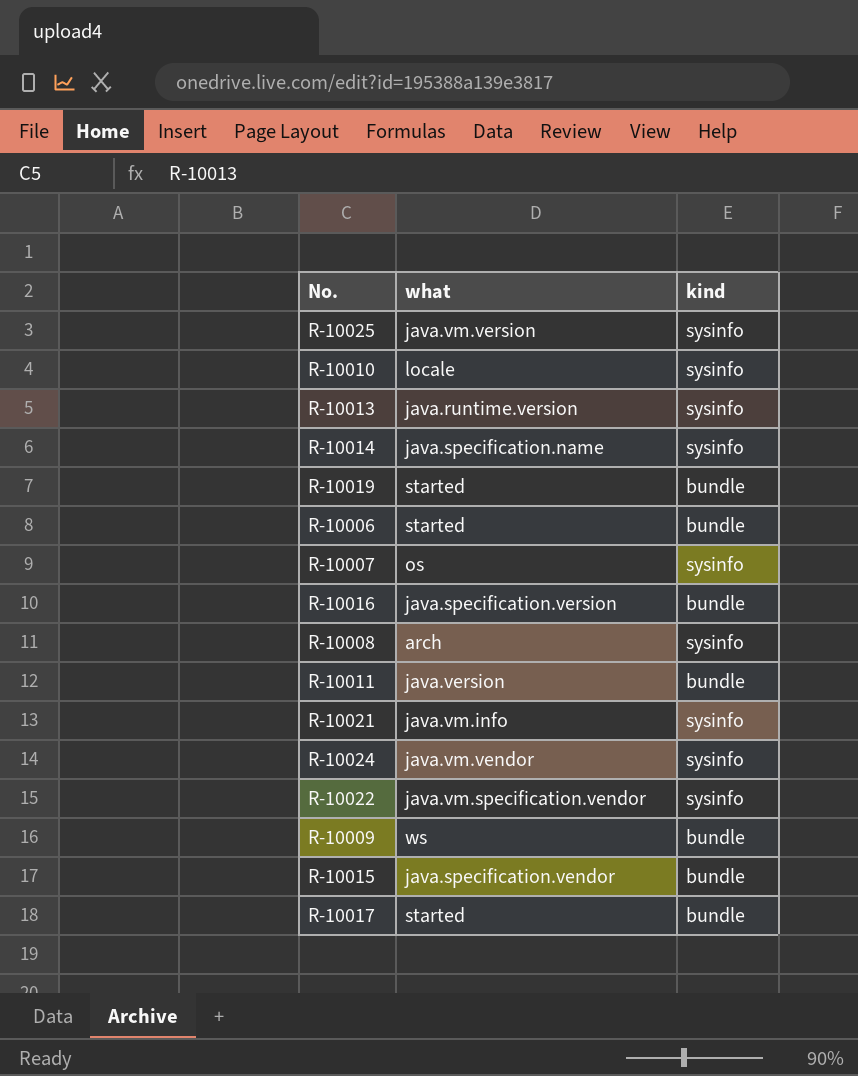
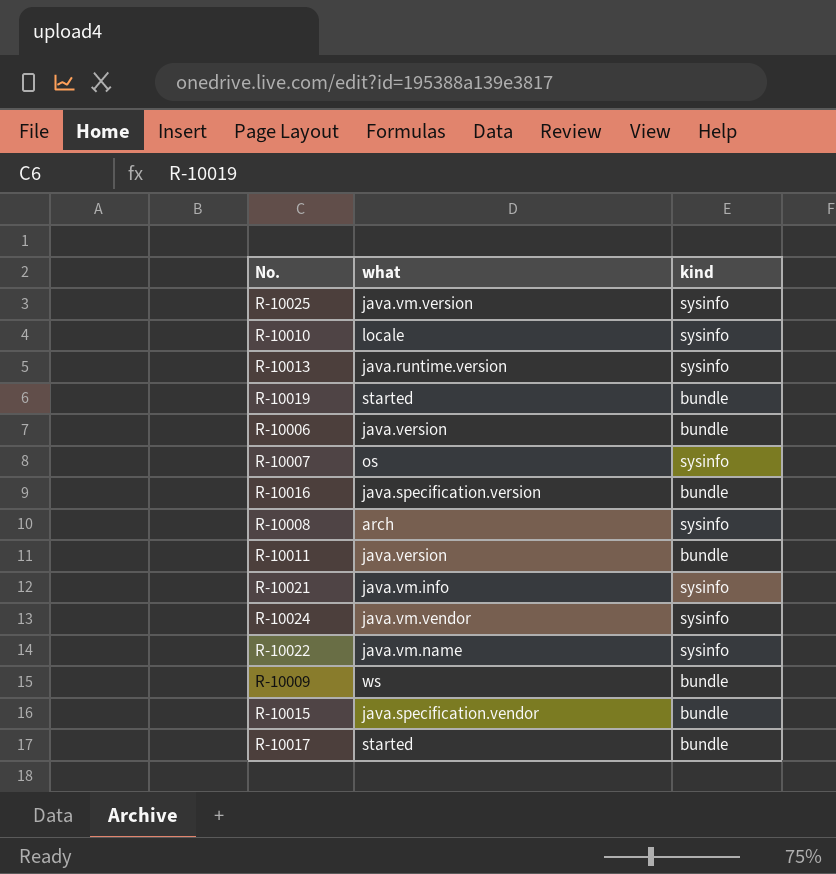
row R-10014: java.specification.name | sysinfo -> none
R-10006 | what: started -> java.version
R-10022 | what: java.vm.specification.vendor -> java.vm.name

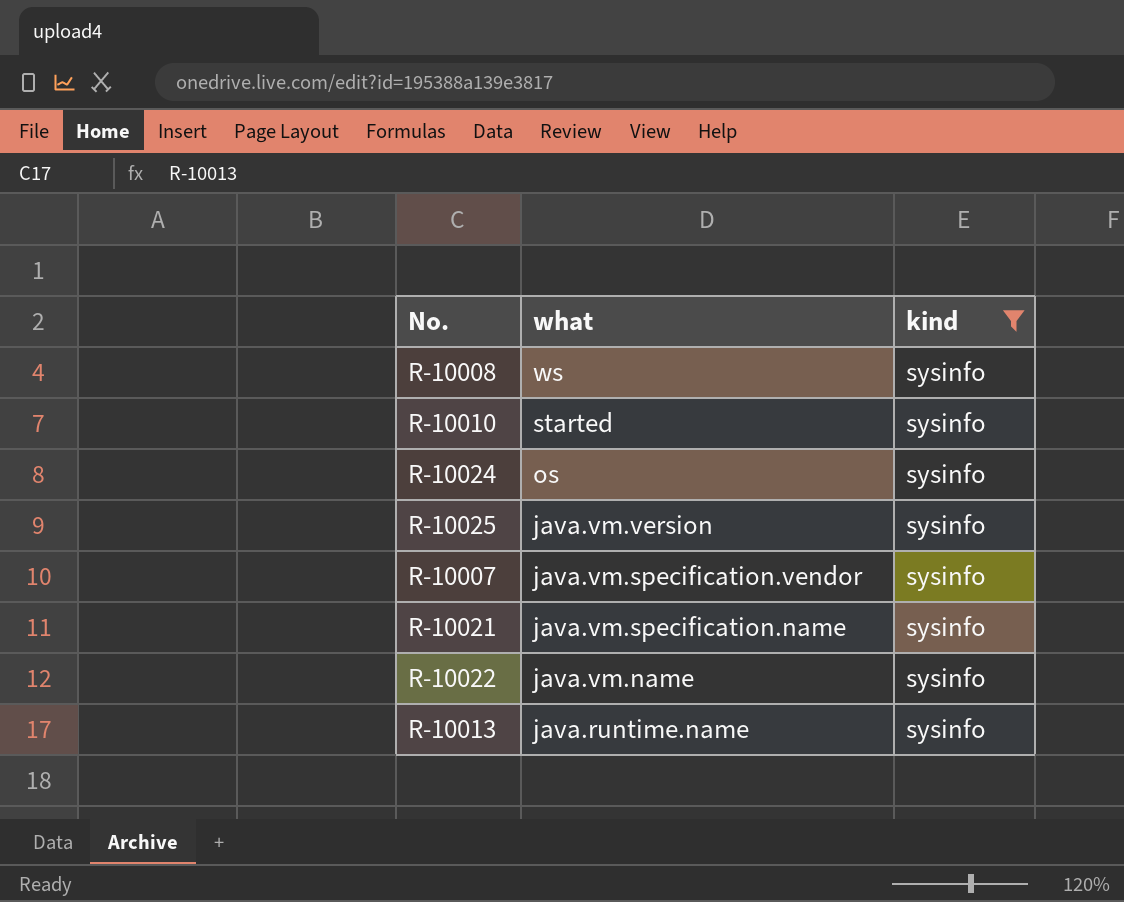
filter: none -> kind = sysinfo
row order: none -> what descending
R-10008 | what: arch -> ws
R-10010 | what: locale -> started
R-10024 | what: java.vm.vendor -> os
R-10007 | what: os -> java.vm.specification.vendor
R-10021 | what: java.vm.info -> java.vm.specification.name
R-10013 | what: java.runtime.version -> java.runtime.name

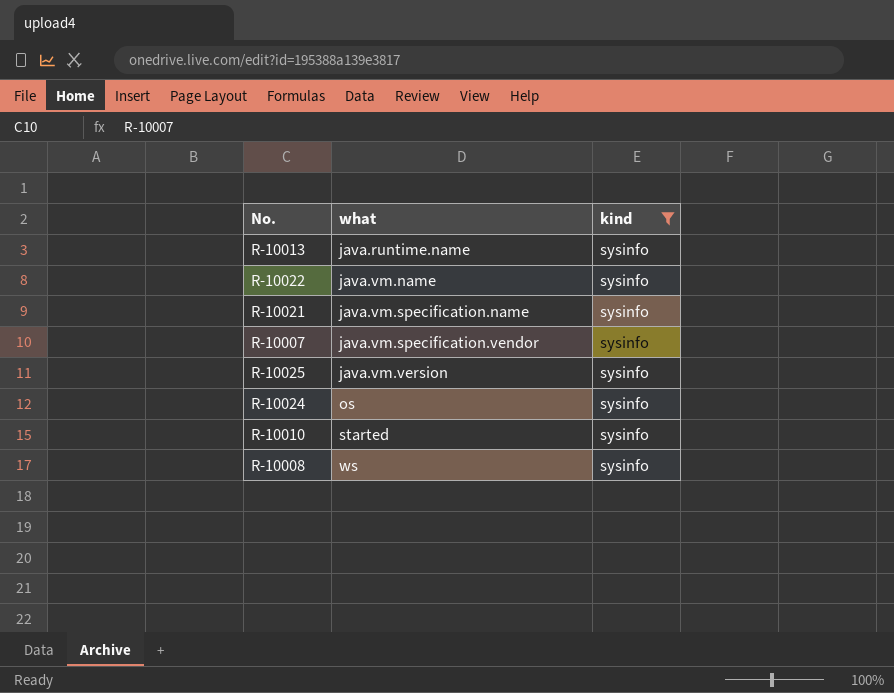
row order: what descending -> what ascending

